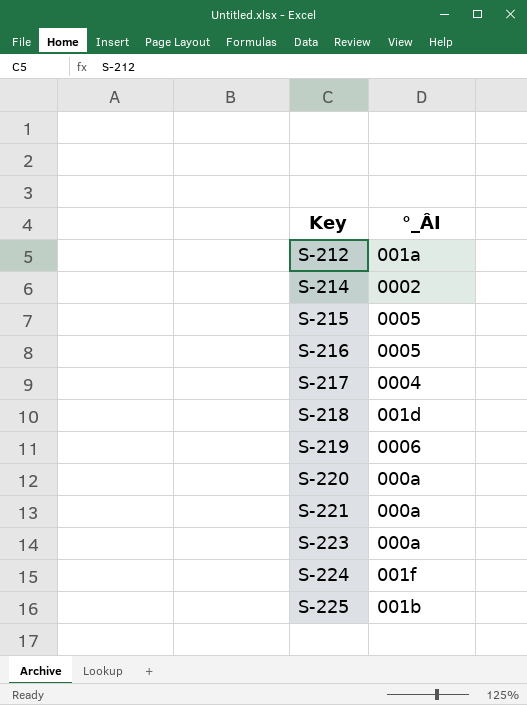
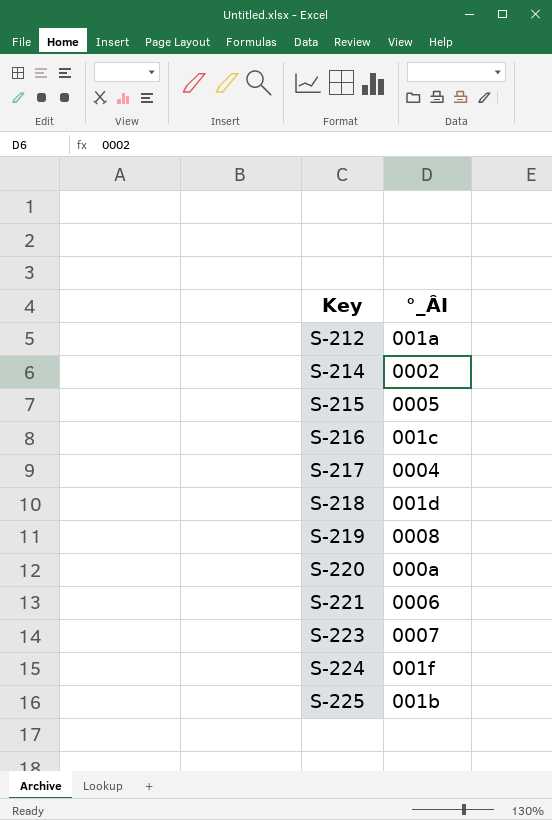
S-216 | °_ÂI: 0005 -> 001c
S-219 | °_ÂI: 0006 -> 0008
S-221 | °_ÂI: 000a -> 0006
S-223 | °_ÂI: 000a -> 0007

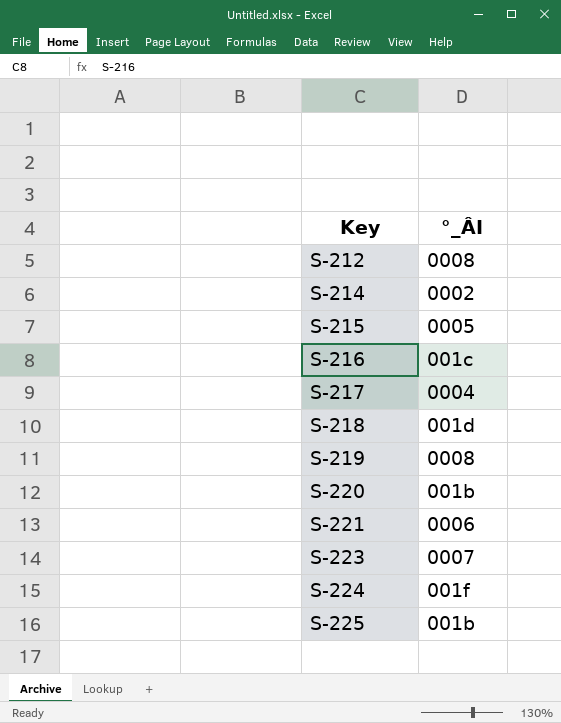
S-212 | °_ÂI: 001a -> 0008
S-220 | °_ÂI: 000a -> 001b

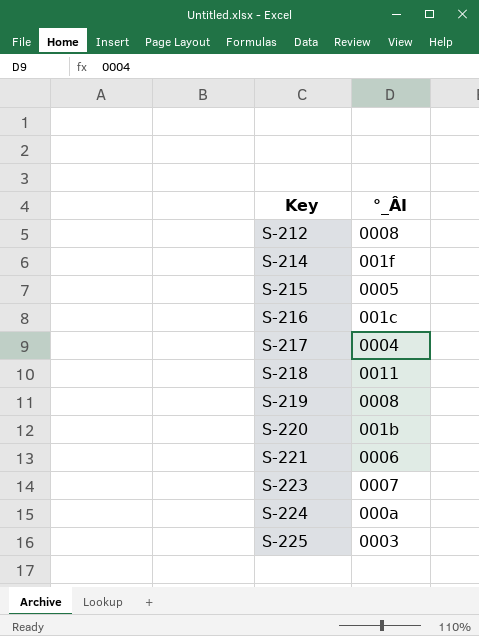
S-214 | °_ÂI: 0002 -> 001f
S-218 | °_ÂI: 001d -> 0011
S-224 | °_ÂI: 001f -> 000a
S-225 | °_ÂI: 001b -> 0003

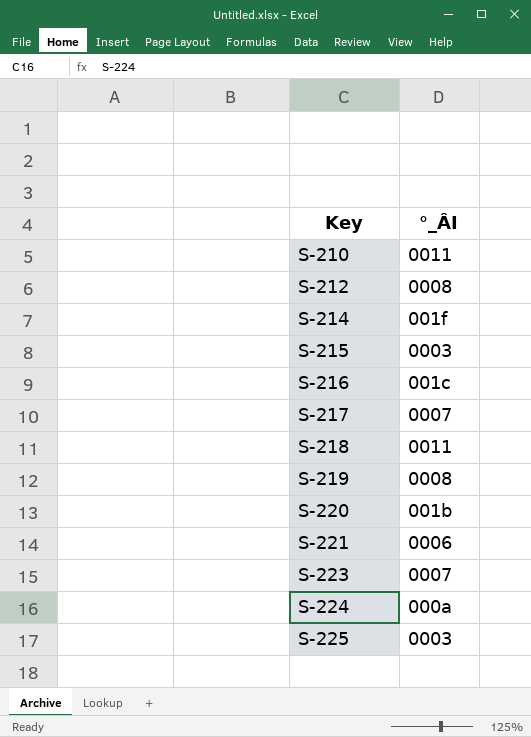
row S-210: none -> 0011
S-215 | °_ÂI: 0005 -> 0003
S-217 | °_ÂI: 0004 -> 0007

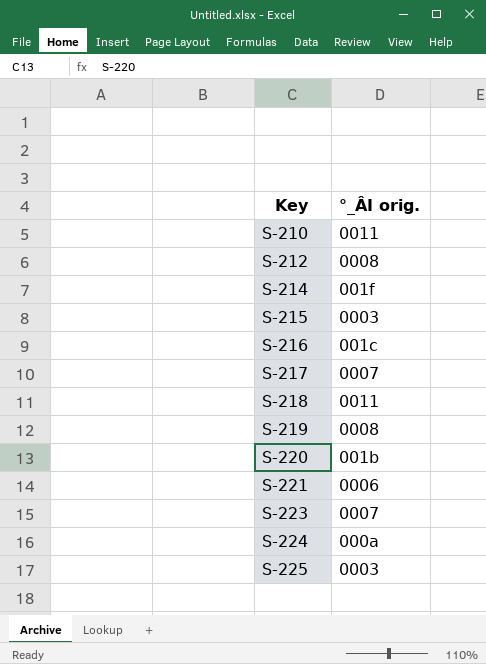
column name: °_ÂI -> °_ÂI orig.

